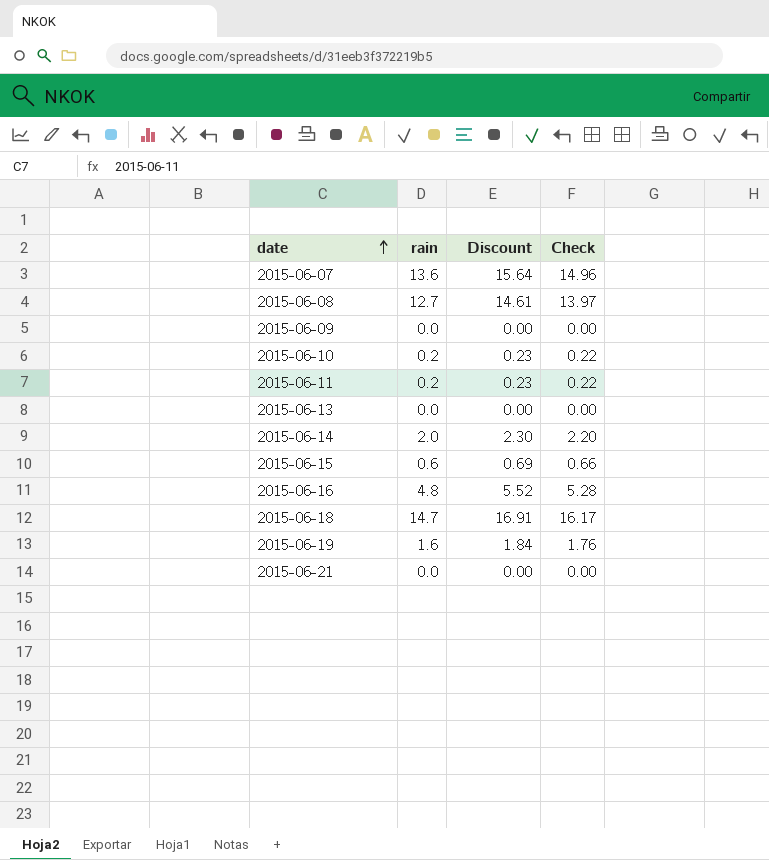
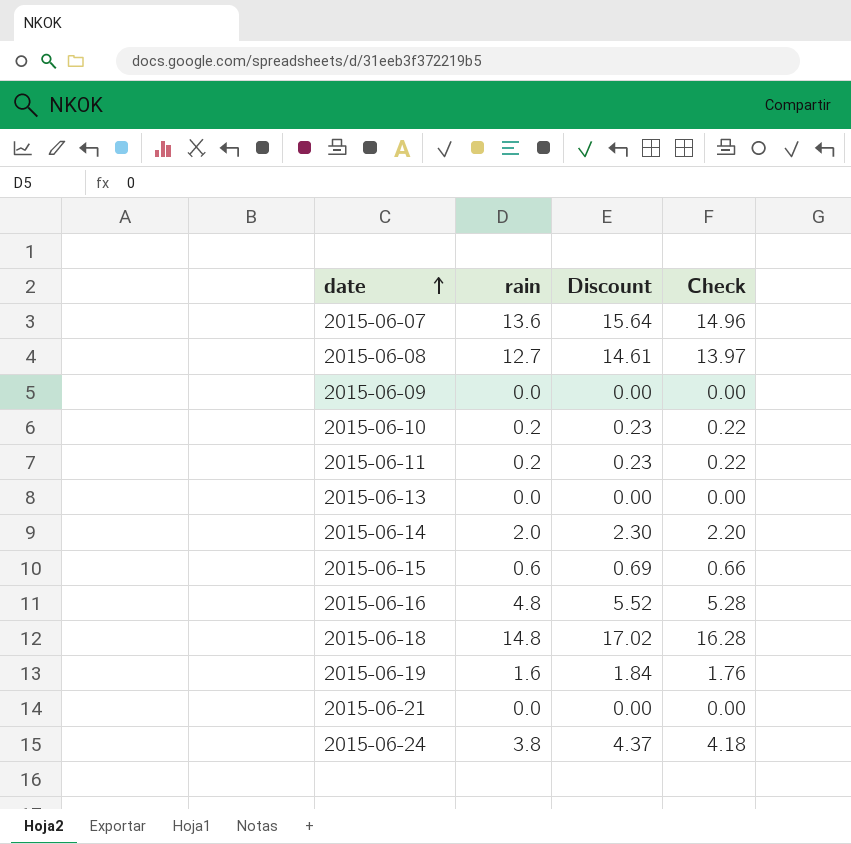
2015-06-18 | rain: 14.7 -> 14.8
2015-06-18 | Discount: 16.91 -> 17.02
2015-06-18 | Check: 16.17 -> 16.28
row 2015-06-24: none -> 3.8 | 4.37 | 4.18

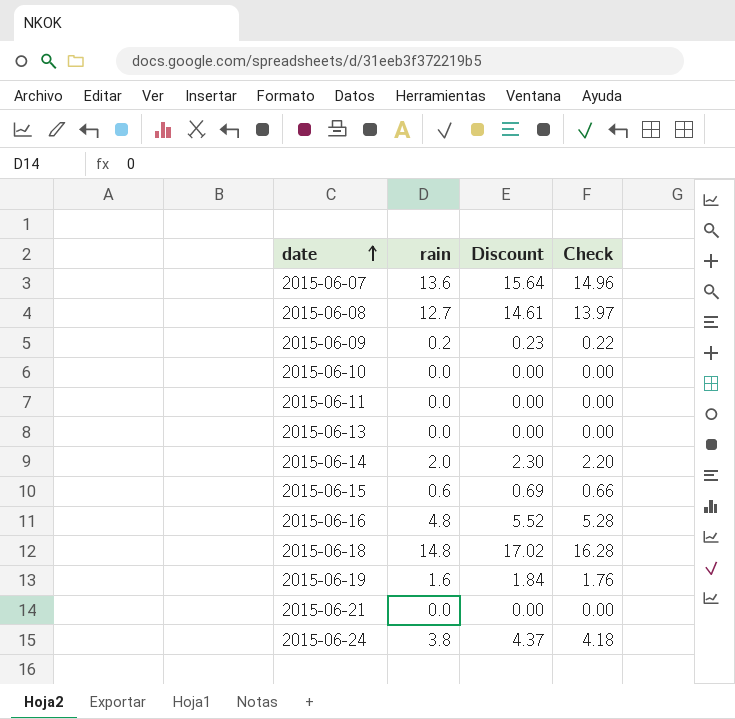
2015-06-09 | rain: 0.0 -> 0.2
2015-06-09 | Discount: 0.00 -> 0.23
2015-06-09 | Check: 0.00 -> 0.22
2015-06-10 | rain: 0.2 -> 0.0
2015-06-10 | Discount: 0.23 -> 0.00
2015-06-10 | Check: 0.22 -> 0.00
2015-06-11 | rain: 0.2 -> 0.0
2015-06-11 | Discount: 0.23 -> 0.00
2015-06-11 | Check: 0.22 -> 0.00

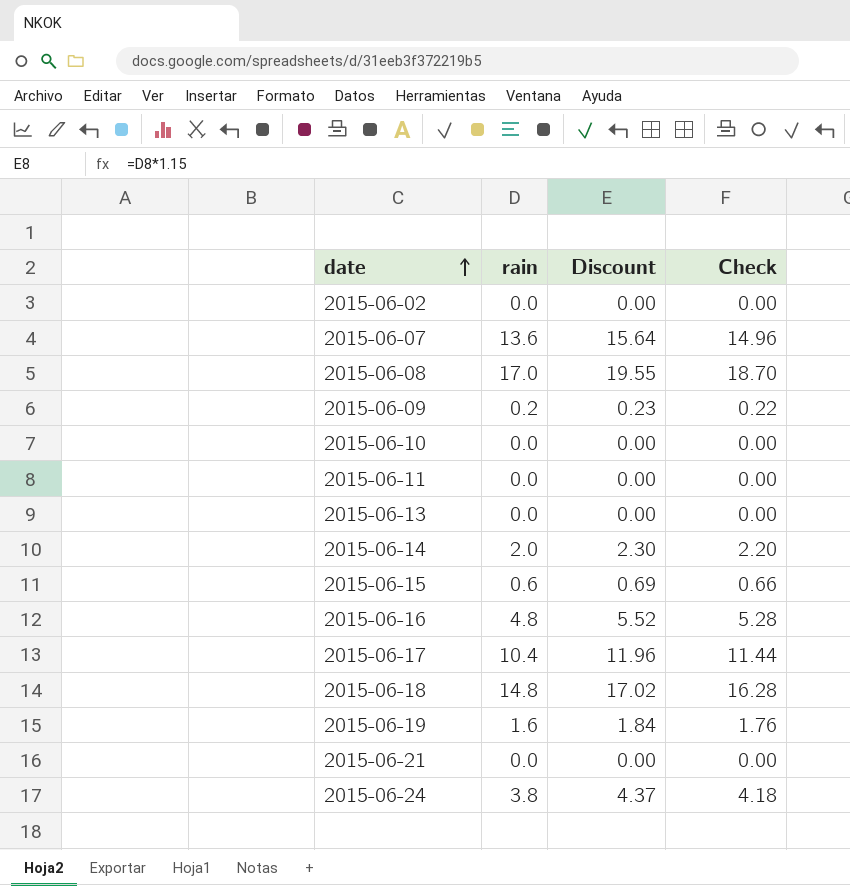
row 2015-06-02: none -> 0.0 | 0.00 | 0.00
2015-06-08 | rain: 12.7 -> 17.0
2015-06-08 | Discount: 14.61 -> 19.55
2015-06-08 | Check: 13.97 -> 18.70
row 2015-06-17: none -> 10.4 | 11.96 | 11.44

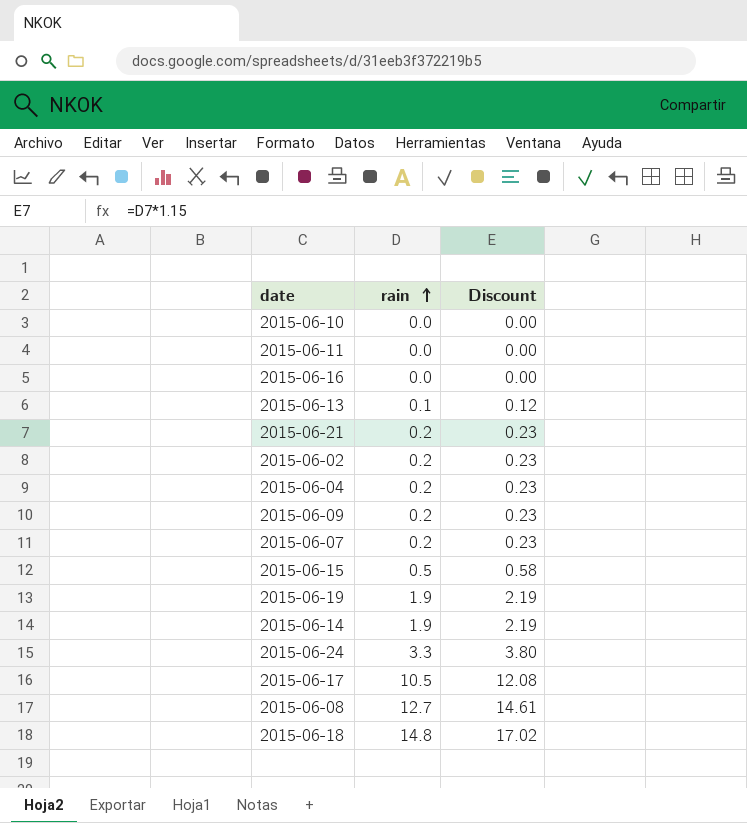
row order: date ascending -> rain ascending
column Check | formula: [rain] * 1.1 -> none
2015-06-16 | rain: 4.8 -> 0.0
2015-06-16 | Discount: 5.52 -> 0.00
2015-06-13 | rain: 0.0 -> 0.1
2015-06-13 | Discount: 0.00 -> 0.12
2015-06-21 | rain: 0.0 -> 0.2
2015-06-21 | Discount: 0.00 -> 0.23
2015-06-02 | rain: 0.0 -> 0.2
2015-06-02 | Discount: 0.00 -> 0.23
row 2015-06-04: none -> 0.2 | 0.23
2015-06-07 | rain: 13.6 -> 0.2
2015-06-07 | Discount: 15.64 -> 0.23
2015-06-15 | rain: 0.6 -> 0.5
2015-06-15 | Discount: 0.69 -> 0.58
2015-06-19 | rain: 1.6 -> 1.9
2015-06-19 | Discount: 1.84 -> 2.19
2015-06-14 | rain: 2.0 -> 1.9
2015-06-14 | Discount: 2.30 -> 2.19
2015-06-24 | rain: 3.8 -> 3.3
2015-06-24 | Discount: 4.37 -> 3.80
2015-06-17 | rain: 10.4 -> 10.5
2015-06-17 | Discount: 11.96 -> 12.08
2015-06-08 | rain: 17.0 -> 12.7
2015-06-08 | Discount: 19.55 -> 14.61

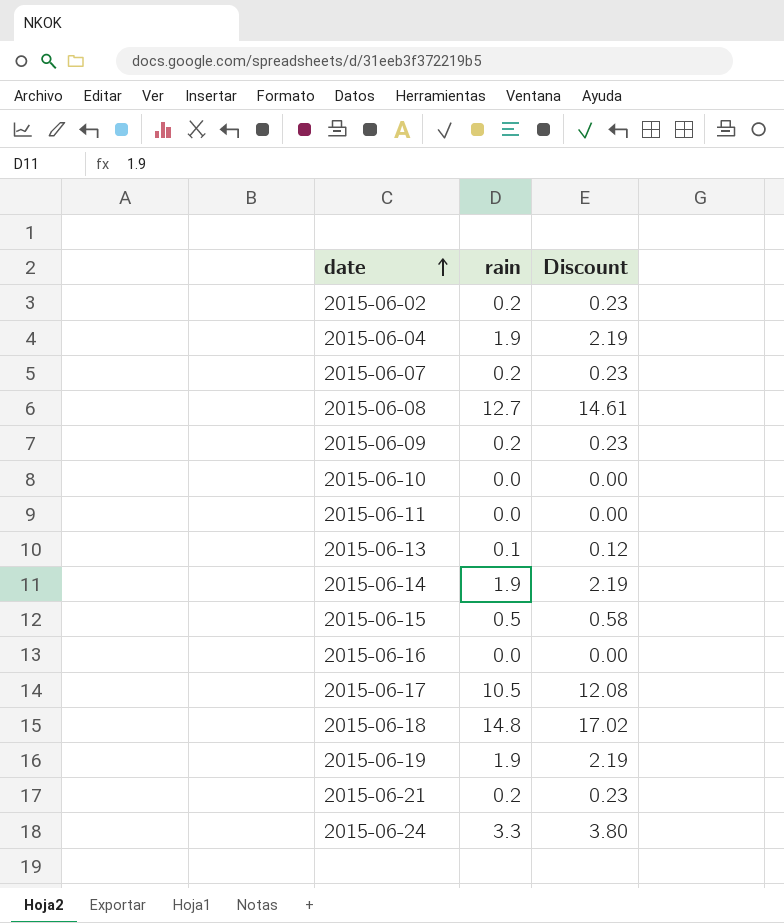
row order: rain ascending -> date ascending
2015-06-04 | rain: 0.2 -> 1.9
2015-06-04 | Discount: 0.23 -> 2.19

